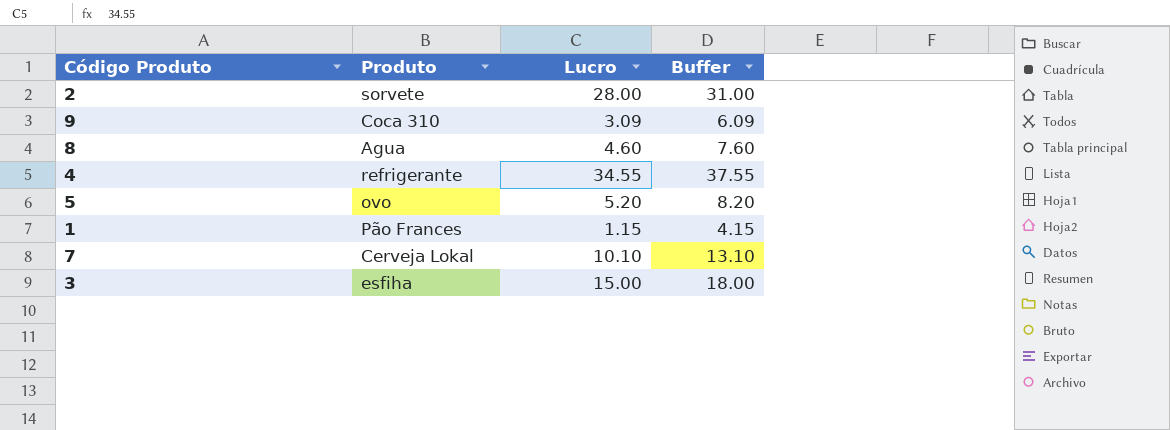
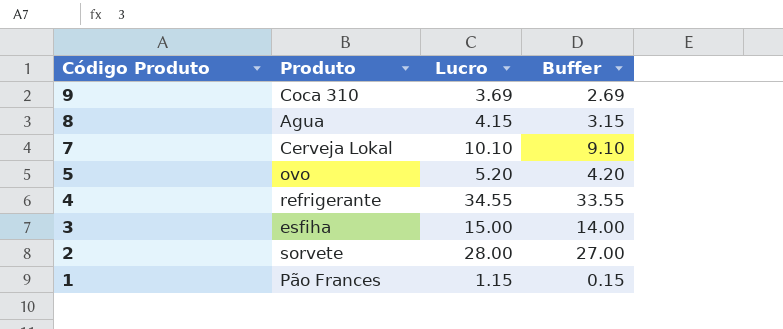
row order: none -> Código Produto descending
column Buffer | formula: [Lucro] + 3 -> [Lucro] - 1
9 | Lucro: 3.09 -> 3.69
8 | Lucro: 4.60 -> 4.15

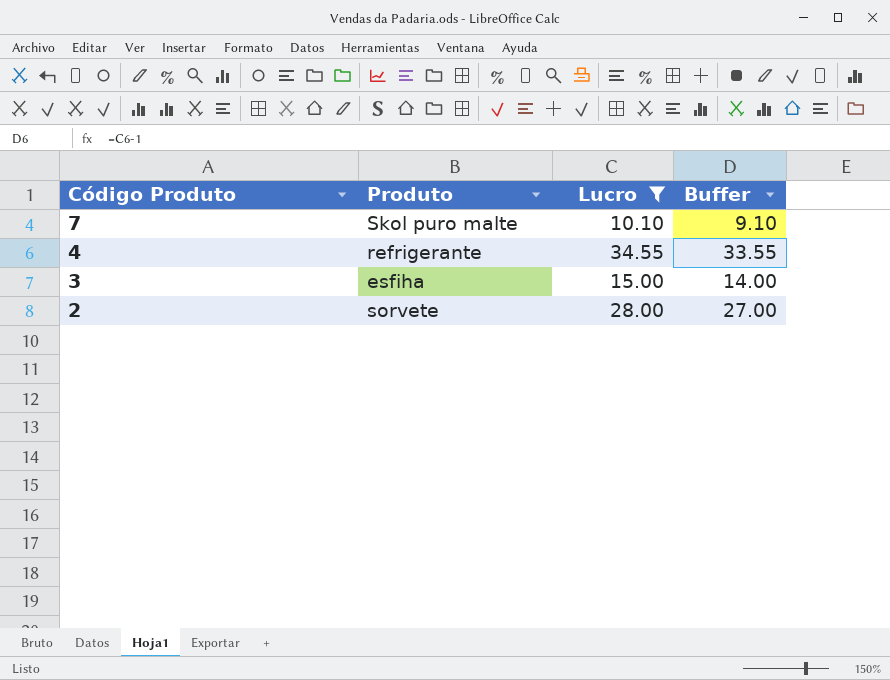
filter: none -> Lucro >= 10.10
7 | Produto: Cerveja Lokal -> Skol puro malte

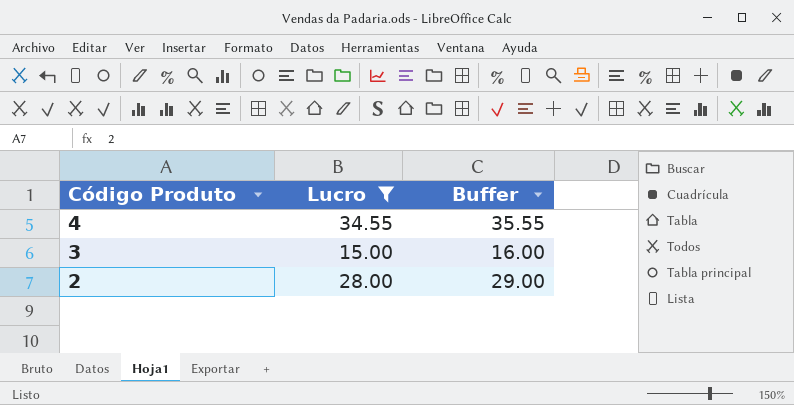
column Produto | position: 2 -> none
column Buffer | formula: [Lucro] - 1 -> [Lucro] + 1
row 7: Skol puro malte | 10.10 | 9.10 -> none

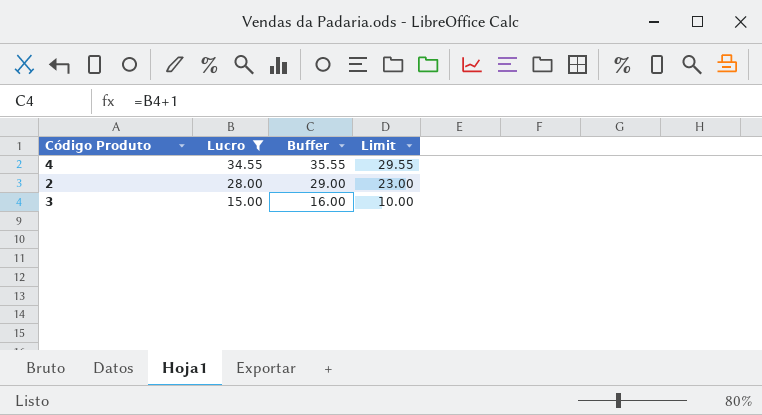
row order: Código Produto descending -> Lucro descending
column Limit | formula: none -> [Lucro] - 5

